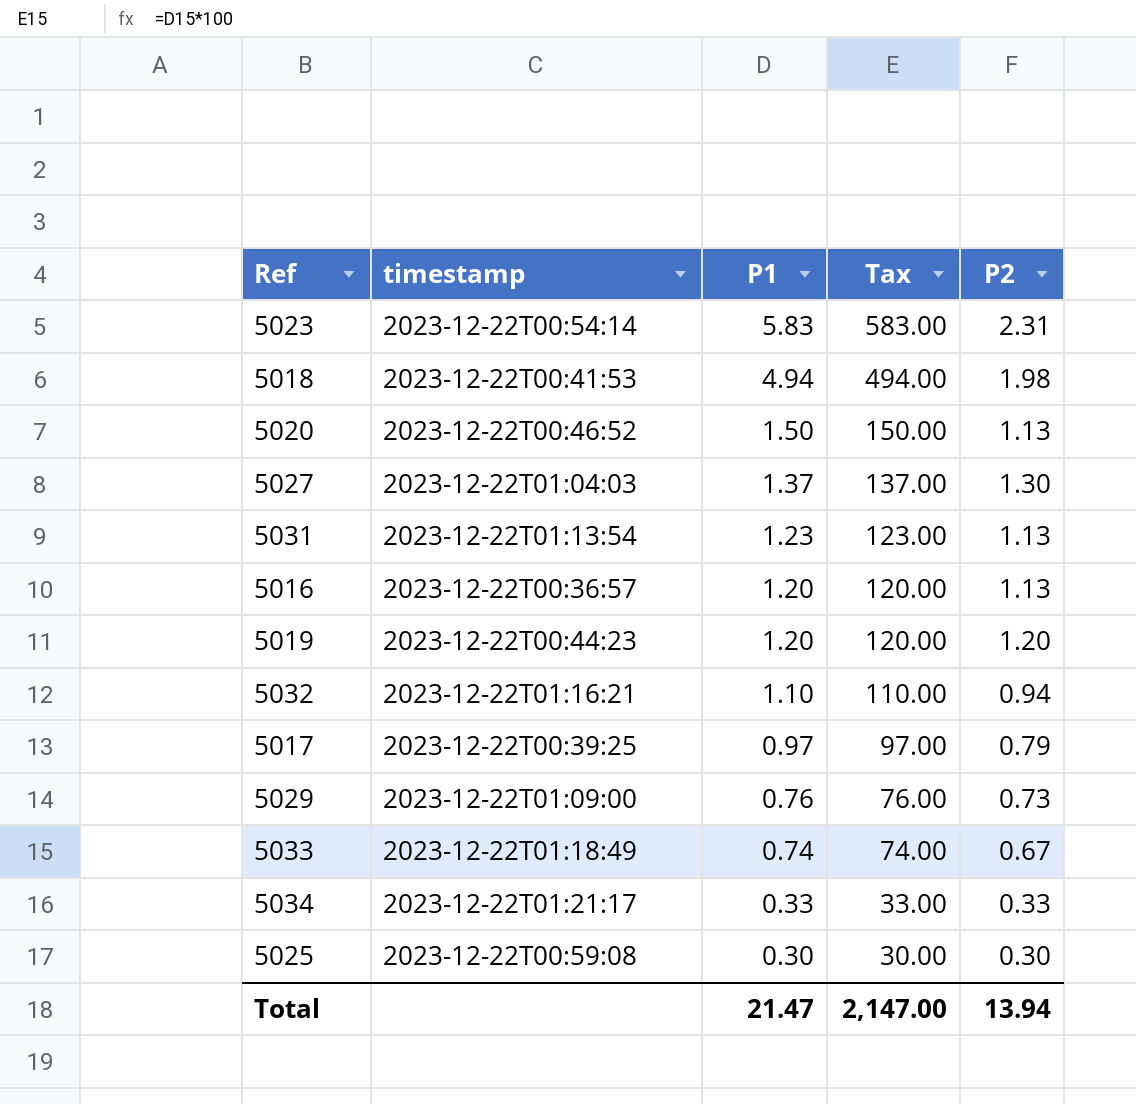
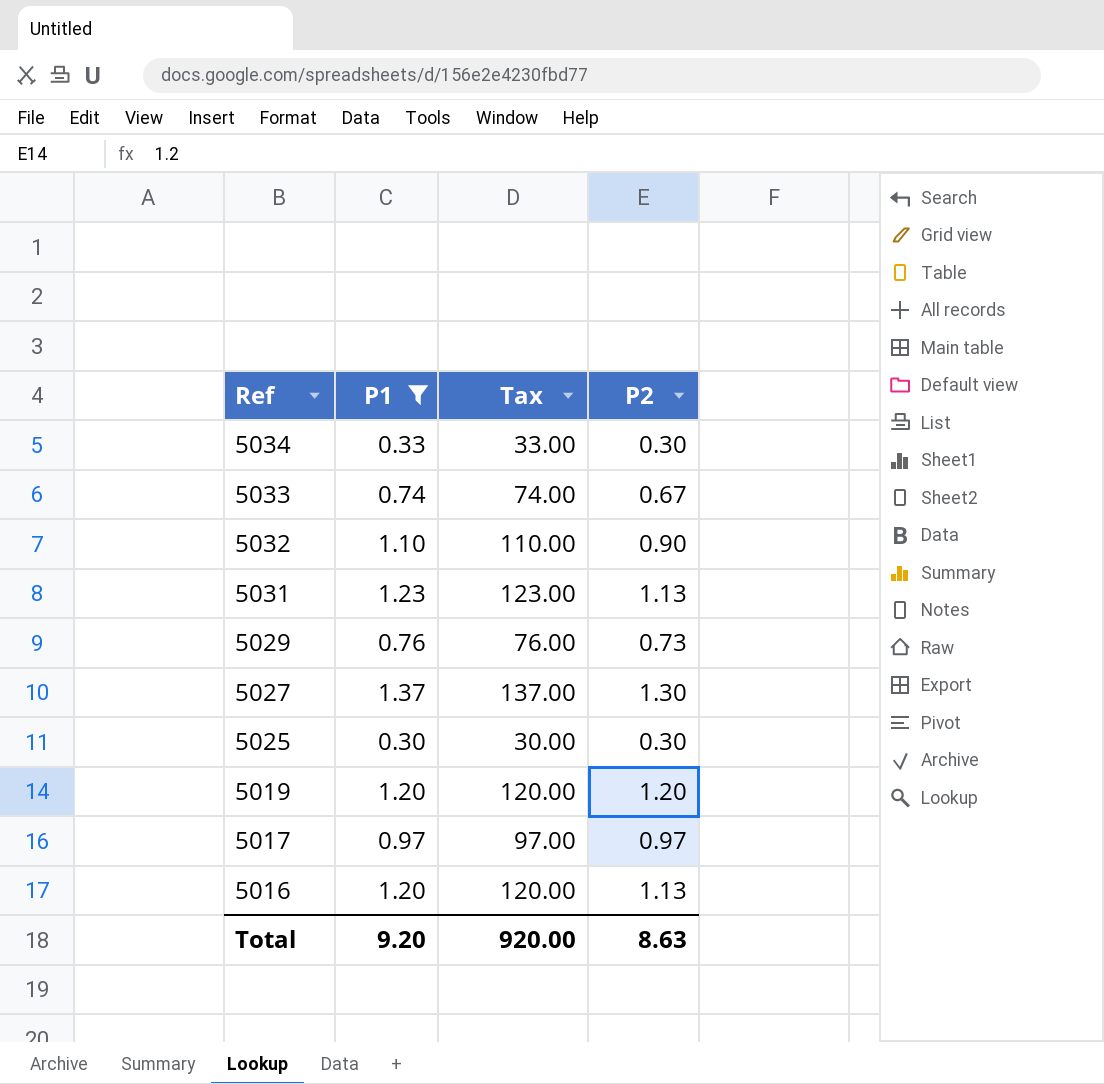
filter: none -> P1 <= 1.37
row order: P1 descending -> Ref descending
column timestamp | position: 2 -> none
5034 | P2: 0.33 -> 0.30
5032 | P2: 0.94 -> 0.90
5017 | P2: 0.79 -> 0.97
Total | P1: 21.47 -> 9.20
Total | Tax: 2,147.00 -> 920.00
Total | P2: 13.94 -> 8.63

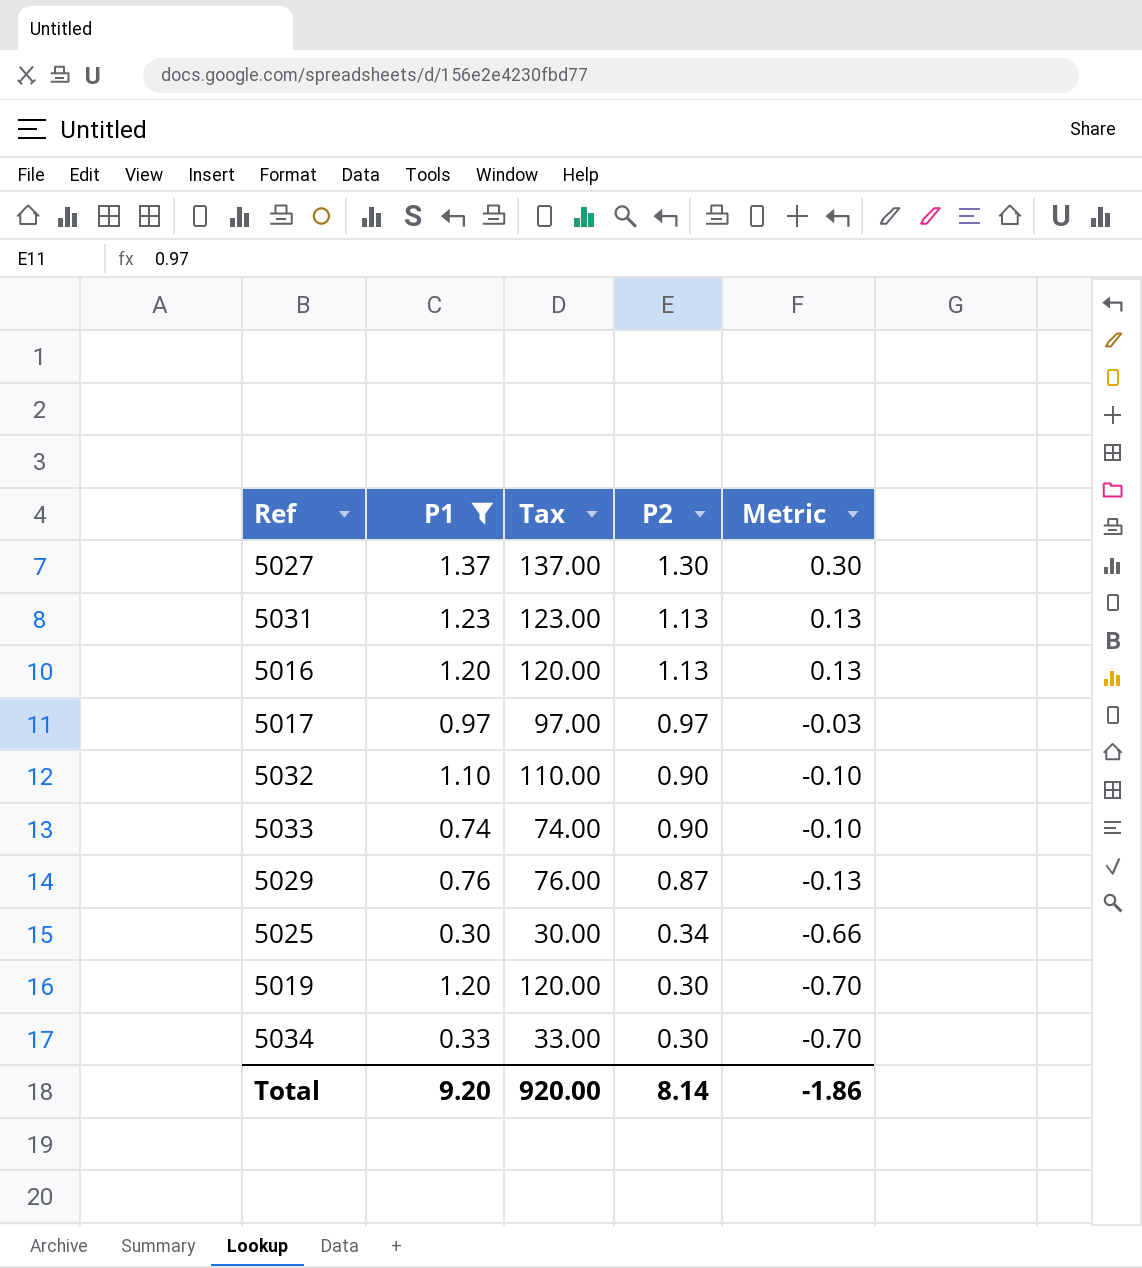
row order: Ref descending -> P2 descending
column Metric | formula: none -> [P2] - 1
5033 | P2: 0.67 -> 0.90
5029 | P2: 0.73 -> 0.87
5025 | P2: 0.30 -> 0.34
5019 | P2: 1.20 -> 0.30
Total | P2: 8.63 -> 8.14

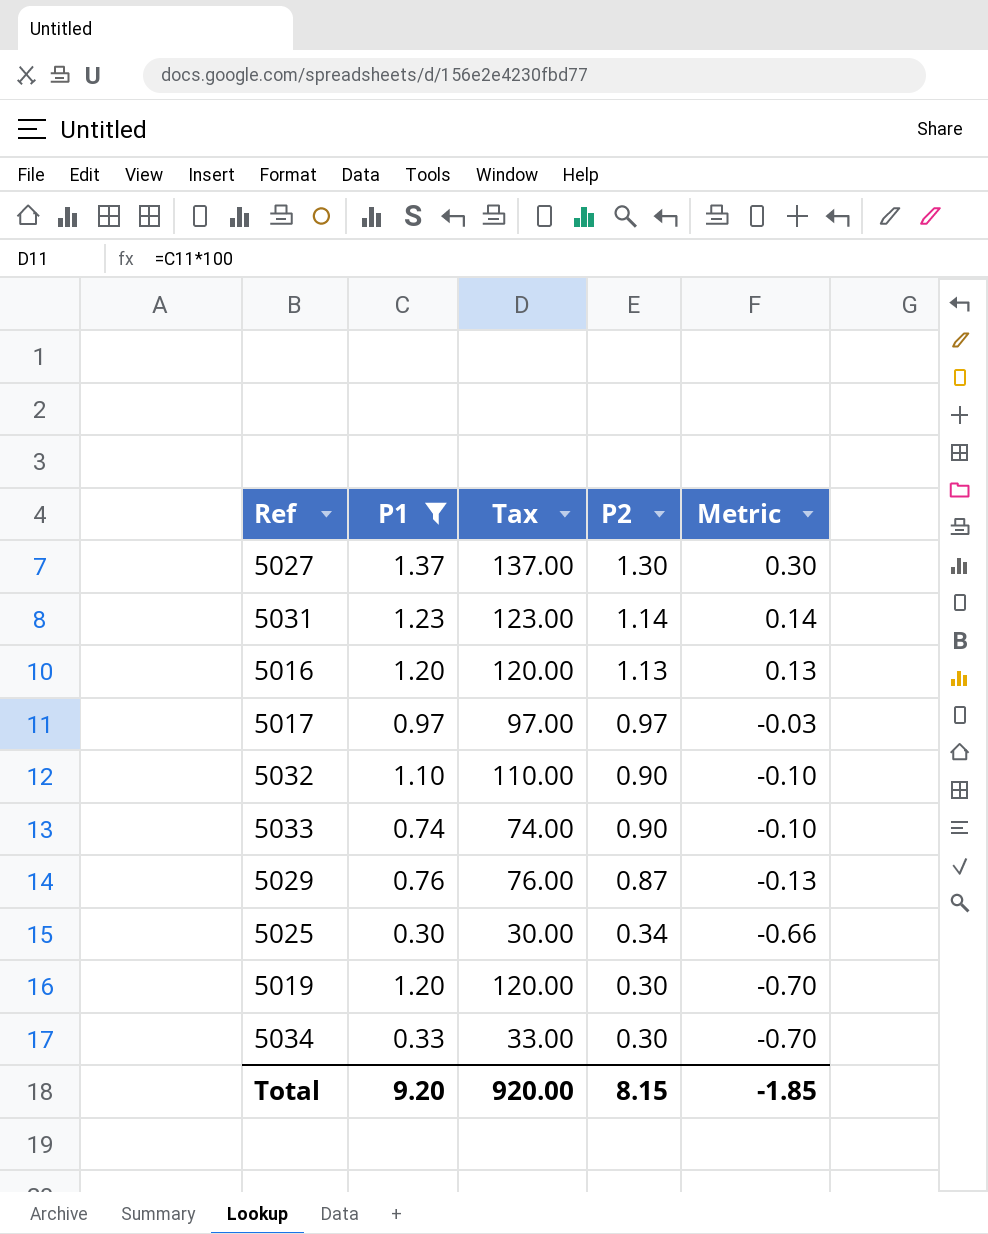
5031 | P2: 1.13 -> 1.14
5031 | Metric: 0.13 -> 0.14
Total | P2: 8.14 -> 8.15
Total | Metric: -1.86 -> -1.85

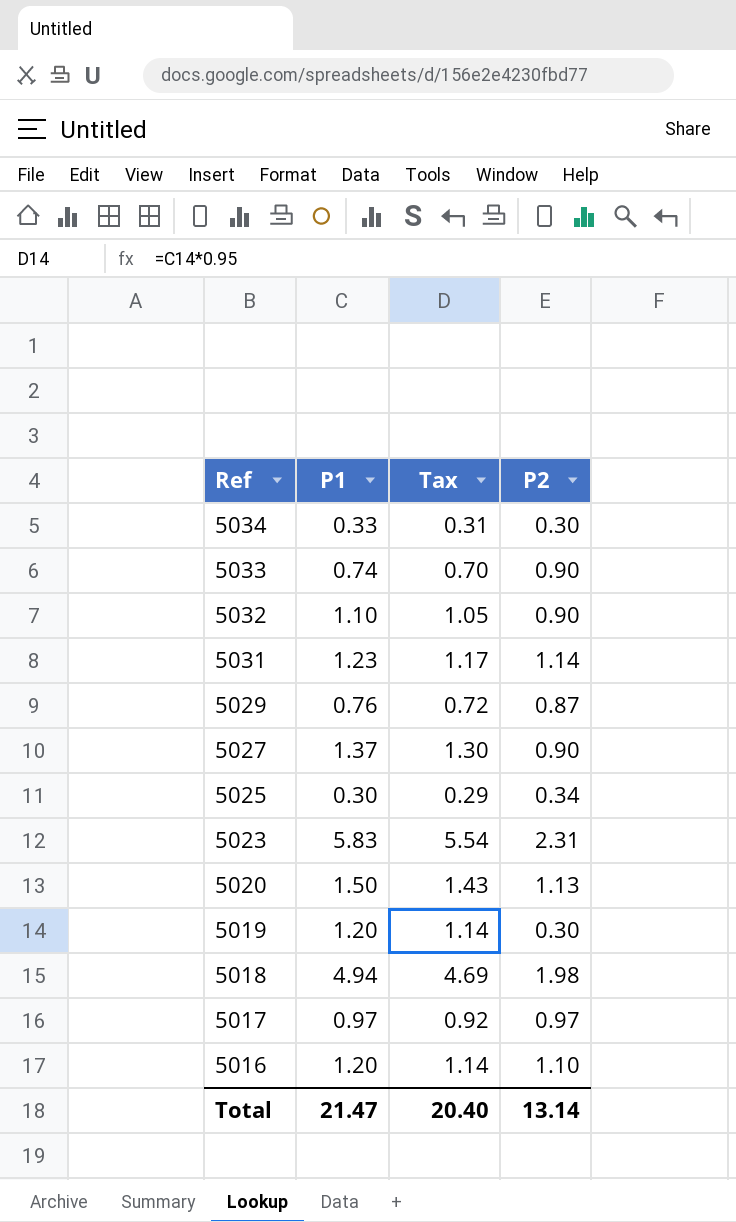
filter: P1 <= 1.37 -> none
row order: P2 descending -> Ref descending
column Metric | formula: [P2] - 1 -> none
column Tax | formula: [P1] * 100 -> [P1] * 0.95
5027 | P2: 1.30 -> 0.90
5016 | P2: 1.13 -> 1.10
Total | P1: 9.20 -> 21.47
Total | Tax: 920.00 -> 20.40
Total | P2: 8.15 -> 13.14

